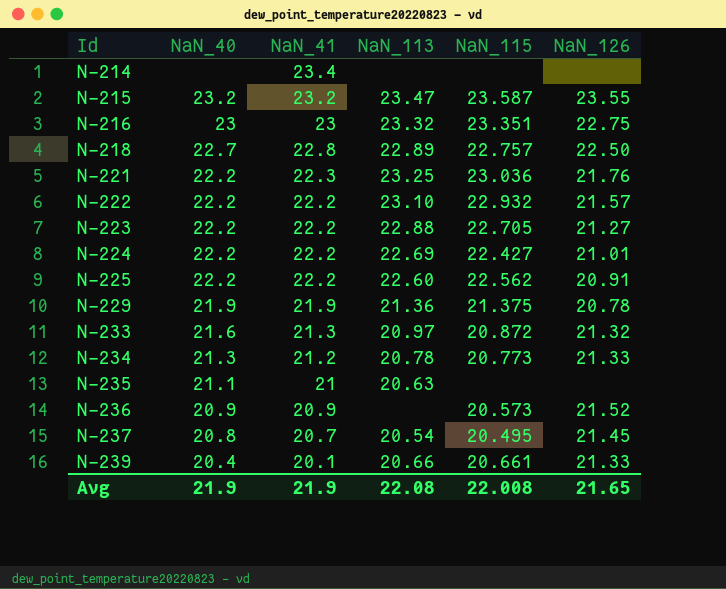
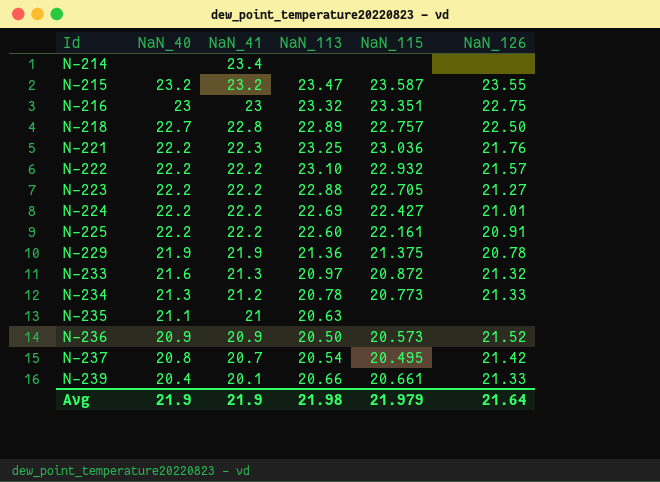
N-225 | NaN_115: 22.562 -> 22.161
N-236 | NaN_113: none -> 20.50
N-237 | NaN_126: 21.45 -> 21.42
Avg | NaN_113: 22.08 -> 21.98
Avg | NaN_115: 22.008 -> 21.979
Avg | NaN_126: 21.65 -> 21.64

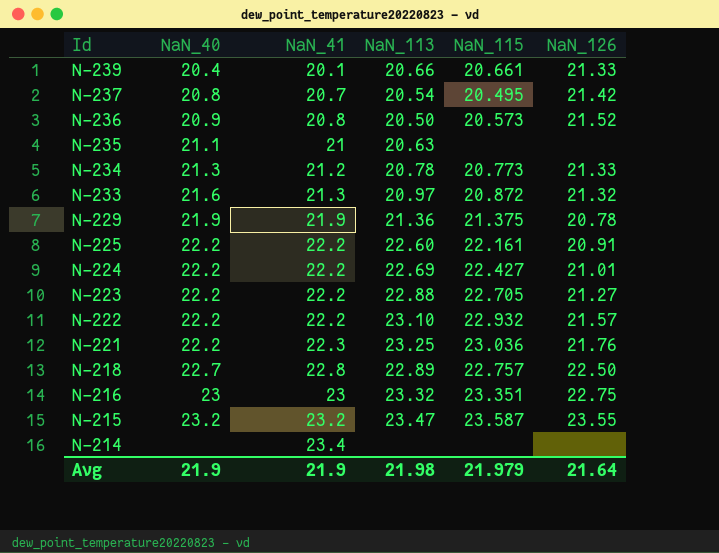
row order: Id ascending -> Id descending
N-236 | NaN_41: 20.9 -> 20.8

